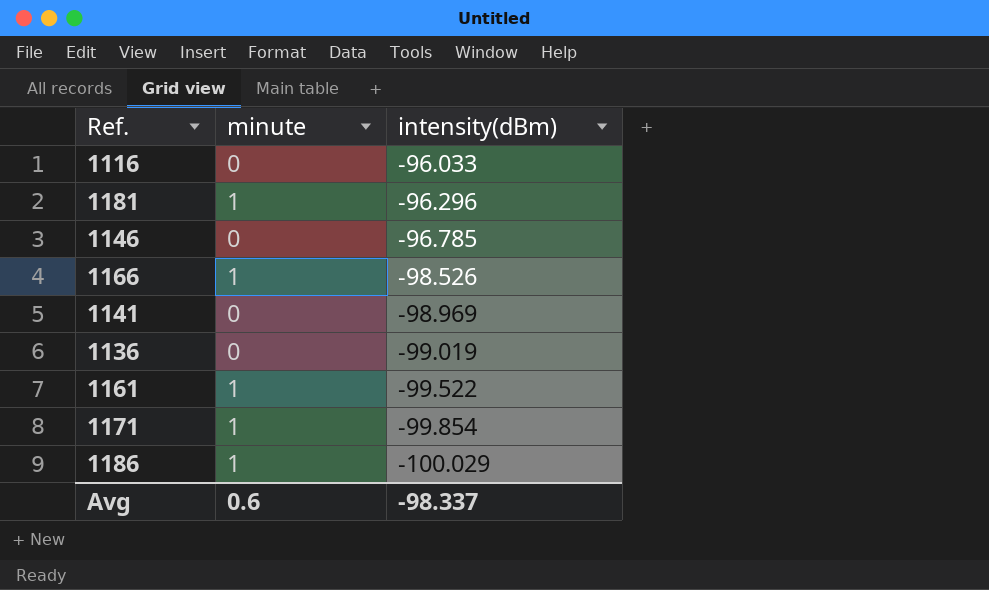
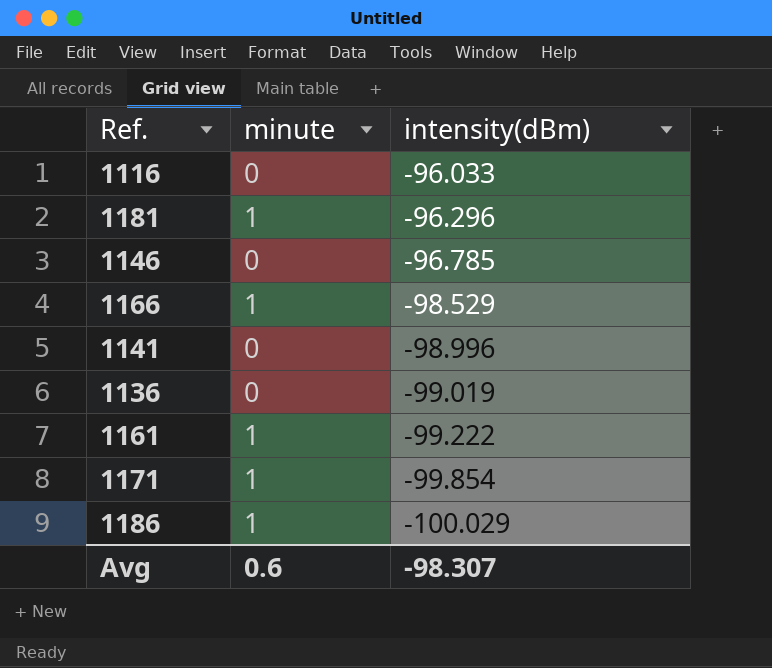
1166 | intensity(dBm): -98.526 -> -98.529
1141 | intensity(dBm): -98.969 -> -98.996
1161 | intensity(dBm): -99.522 -> -99.222
Avg | intensity(dBm): -98.337 -> -98.307

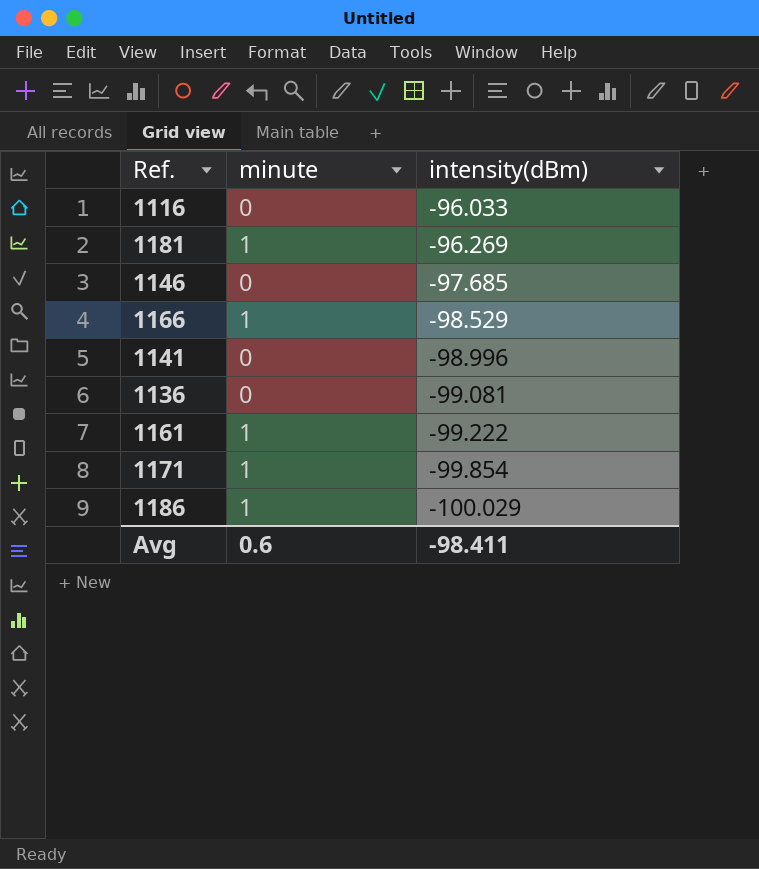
1181 | intensity(dBm): -96.296 -> -96.269
1146 | intensity(dBm): -96.785 -> -97.685
1136 | intensity(dBm): -99.019 -> -99.081
Avg | intensity(dBm): -98.307 -> -98.411

